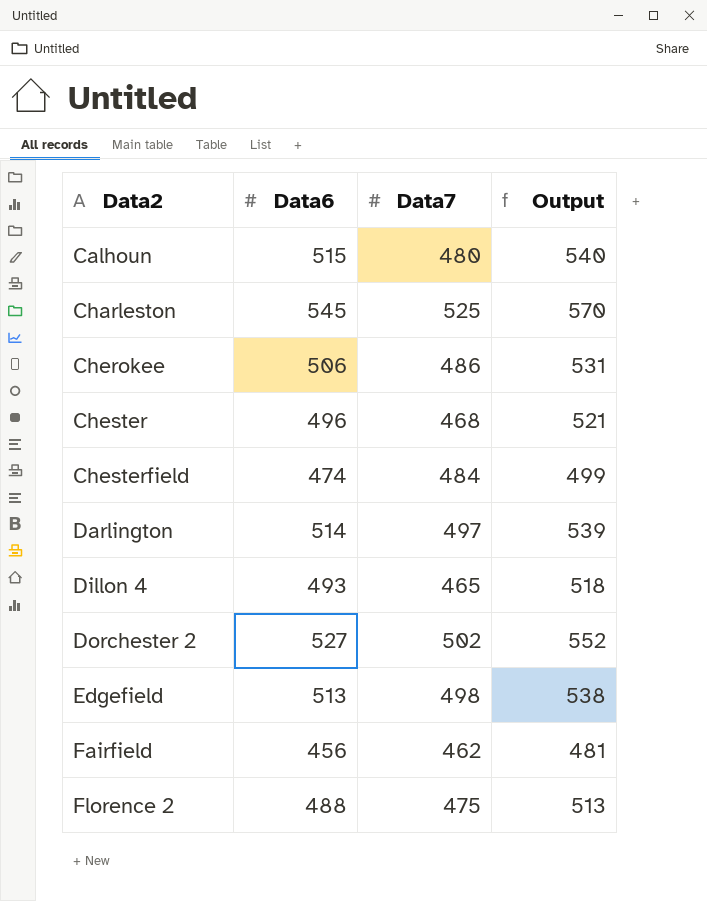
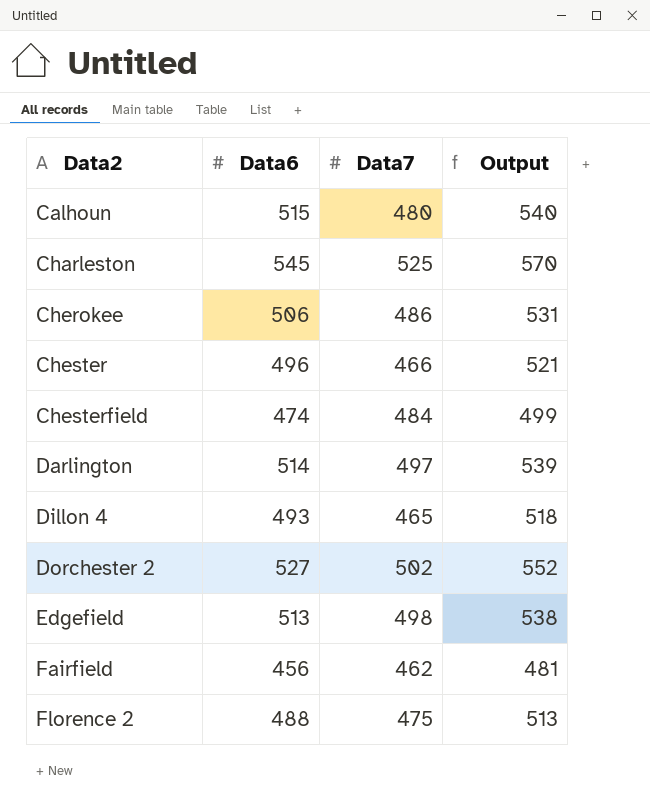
Chester | Data7: 468 -> 466

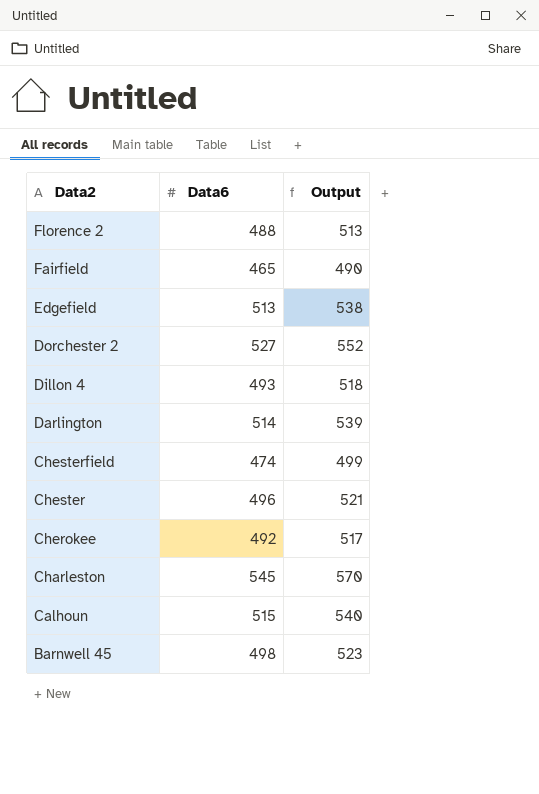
row order: Data2 ascending -> Data2 descending
column Data7 | position: 3 -> none
Fairfield | Data6: 456 -> 465
Fairfield | Output: 481 -> 490
Cherokee | Data6: 506 -> 492
Cherokee | Output: 531 -> 517
row Barnwell 45: none -> 498 | 523

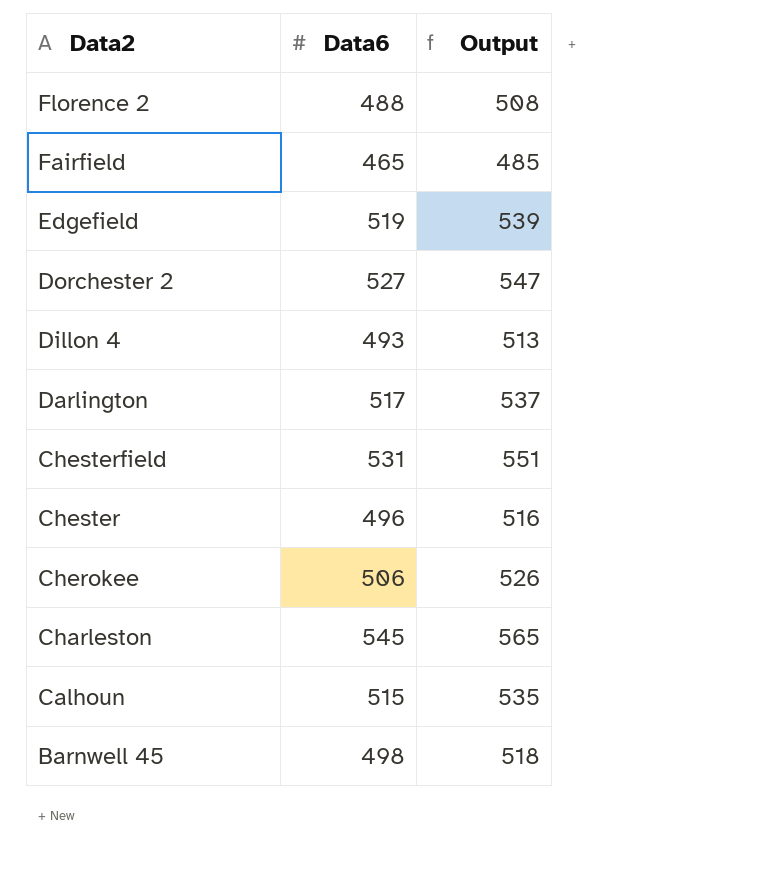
column Output | formula: [Data6] + 25 -> [Data6] + 20
Edgefield | Data6: 513 -> 519
Darlington | Data6: 514 -> 517
Chesterfield | Data6: 474 -> 531
Cherokee | Data6: 492 -> 506

